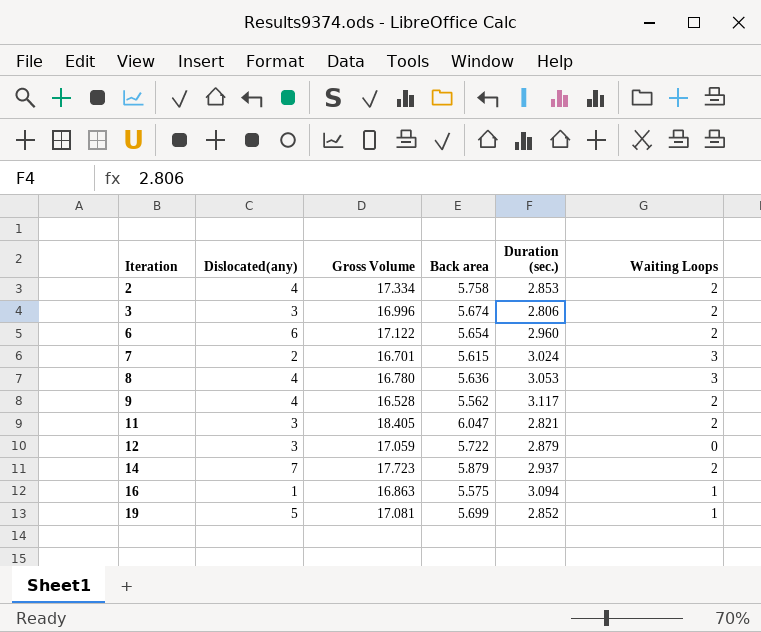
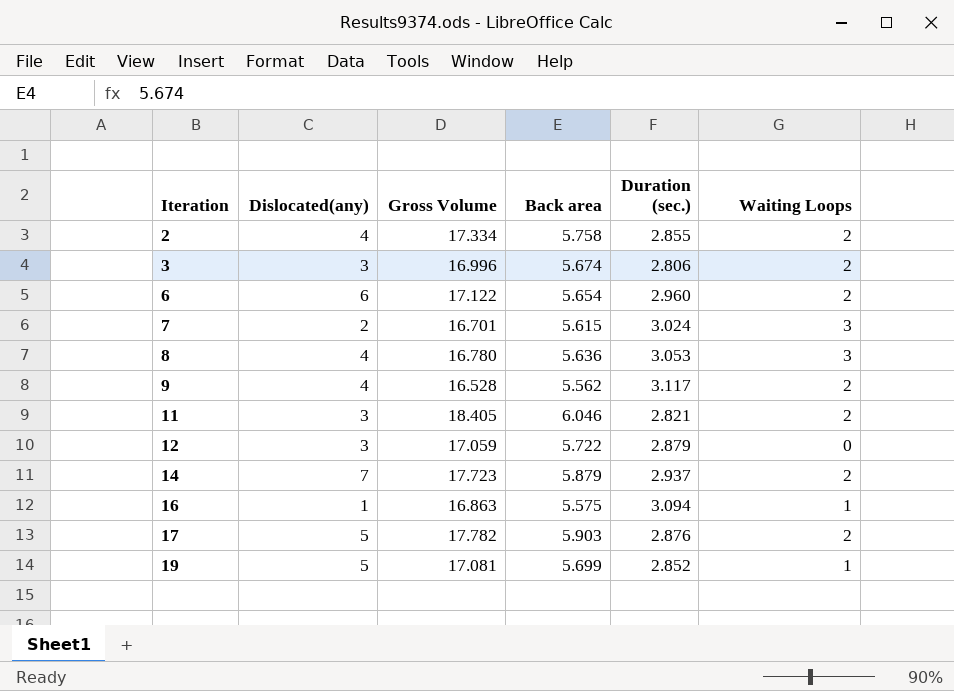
2 | Duration (sec.): 2.853 -> 2.855
11 | Back area: 6.047 -> 6.046
row 17: none -> 5 | 17.782 | 5.903 | 2.876 | 2

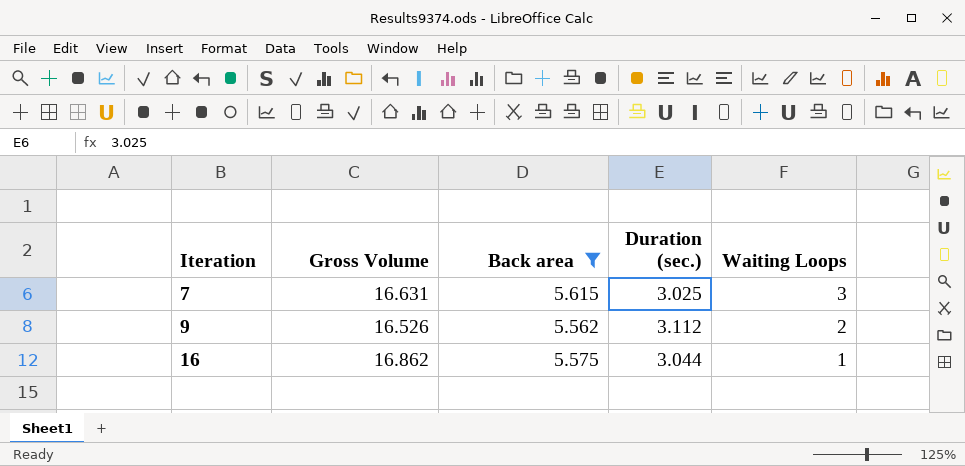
filter: none -> Back area <= 5.615
column Dislocated(any) | position: 2 -> none
7 | Gross Volume: 16.701 -> 16.631
7 | Duration (sec.): 3.024 -> 3.025
9 | Gross Volume: 16.528 -> 16.526
9 | Duration (sec.): 3.117 -> 3.112
16 | Gross Volume: 16.863 -> 16.862
16 | Duration (sec.): 3.094 -> 3.044

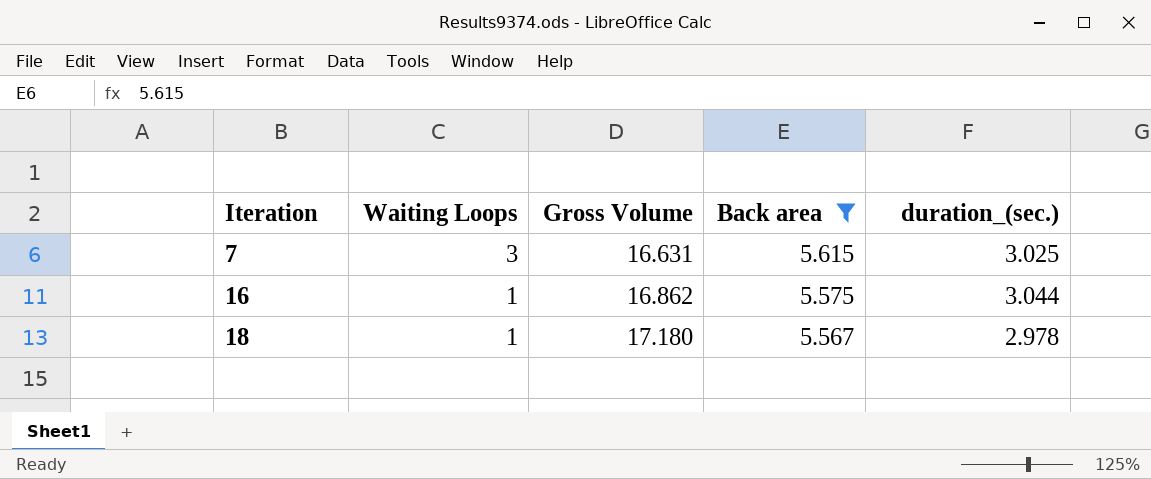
column Waiting Loops | position: 5 -> 2
column name: Duration (sec.) -> duration_(sec.)
row 9: 16.526 | 5.562 | 3.112 | 2 -> none
row 18: none -> 1 | 17.180 | 5.567 | 2.978

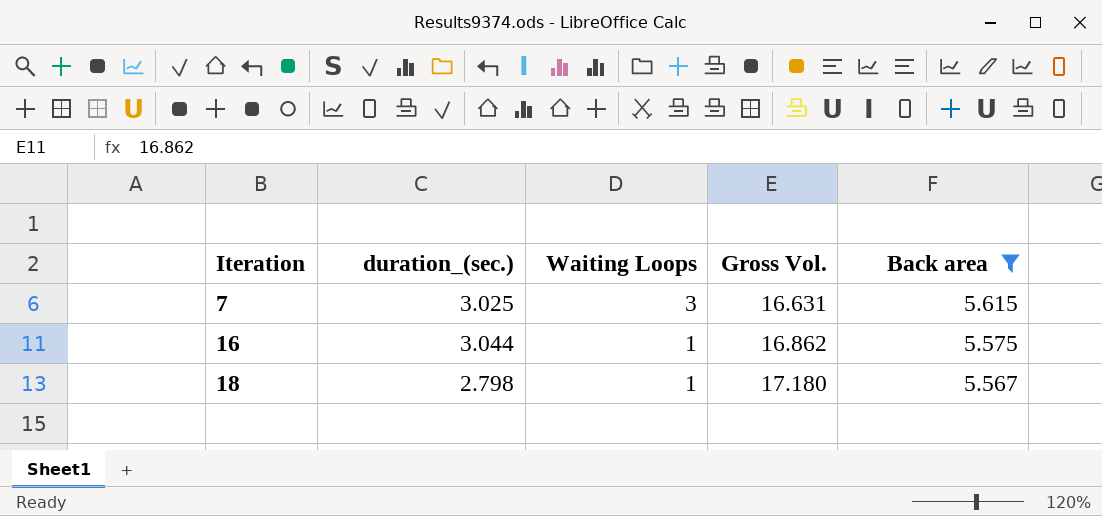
column duration_(sec.) | position: 5 -> 2
column name: Gross Volume -> Gross Vol.
18 | duration_(sec.): 2.978 -> 2.798

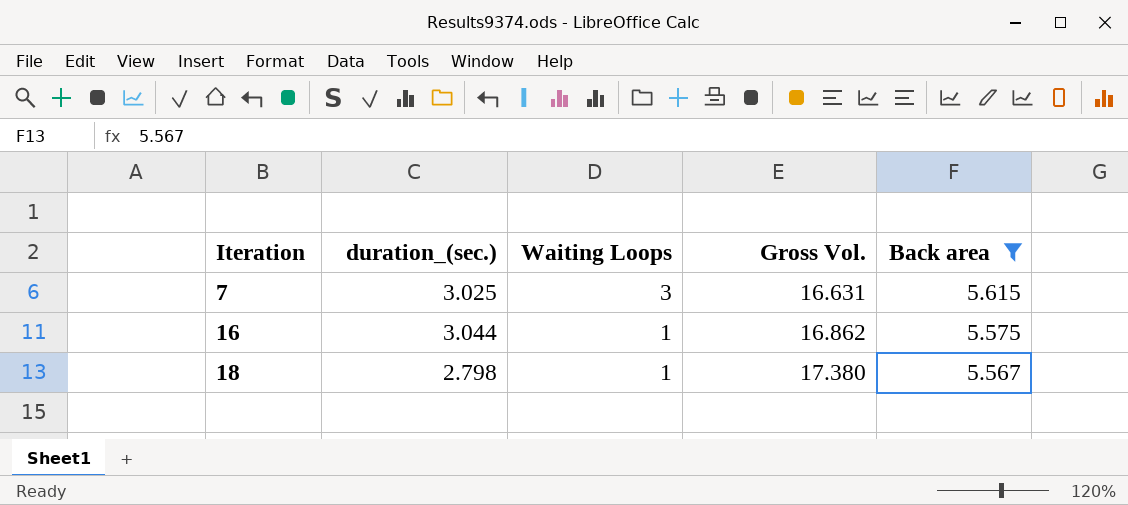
18 | Gross Vol.: 17.180 -> 17.380

